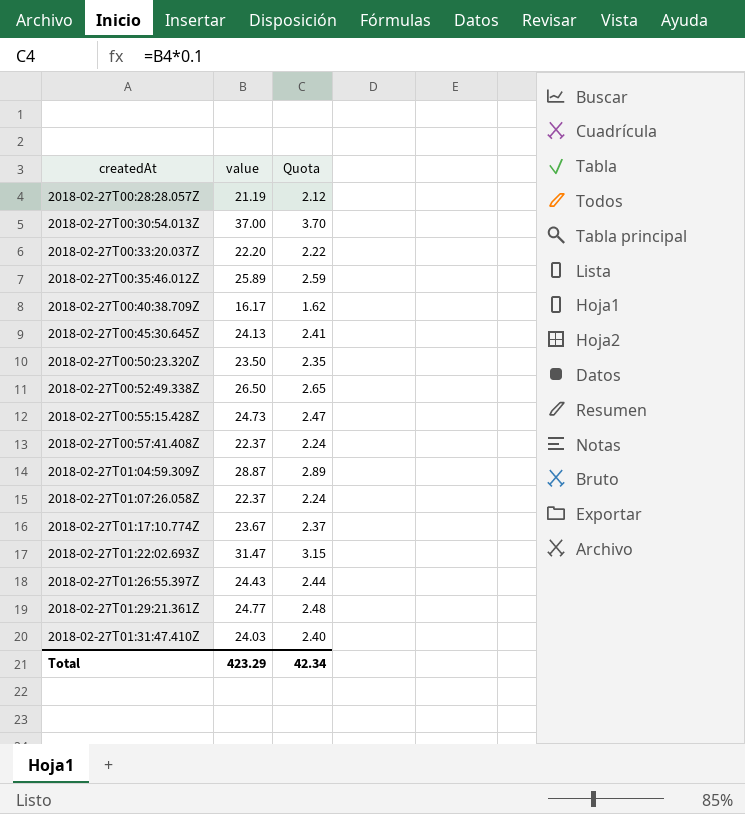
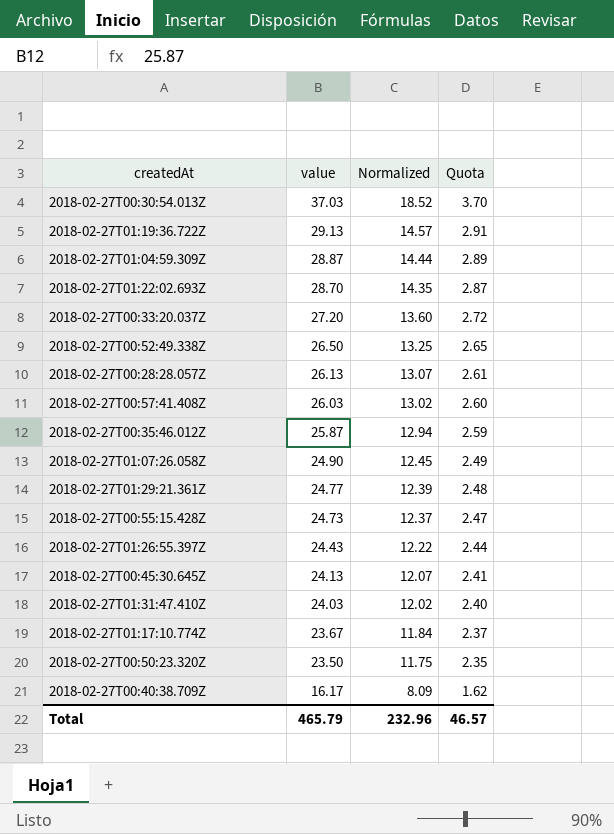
row order: createdAt ascending -> value descending
column Normalized | formula: none -> [value] * 0.5
2018-02-27T00:30:54.013Z | value: 37.00 -> 37.03
row 2018-02-27T01:19:36.722Z: none -> 29.13 | 14.57 | 2.91
2018-02-27T01:22:02.693Z | value: 31.47 -> 28.70
2018-02-27T01:22:02.693Z | Quota: 3.15 -> 2.87
2018-02-27T00:33:20.037Z | value: 22.20 -> 27.20
2018-02-27T00:33:20.037Z | Quota: 2.22 -> 2.72
2018-02-27T00:28:28.057Z | value: 21.19 -> 26.13
2018-02-27T00:28:28.057Z | Quota: 2.12 -> 2.61
2018-02-27T00:57:41.408Z | value: 22.37 -> 26.03
2018-02-27T00:57:41.408Z | Quota: 2.24 -> 2.60
2018-02-27T00:35:46.012Z | value: 25.89 -> 25.87
2018-02-27T01:07:26.058Z | value: 22.37 -> 24.90
2018-02-27T01:07:26.058Z | Quota: 2.24 -> 2.49
Total | value: 423.29 -> 465.79
Total | Quota: 42.34 -> 46.57

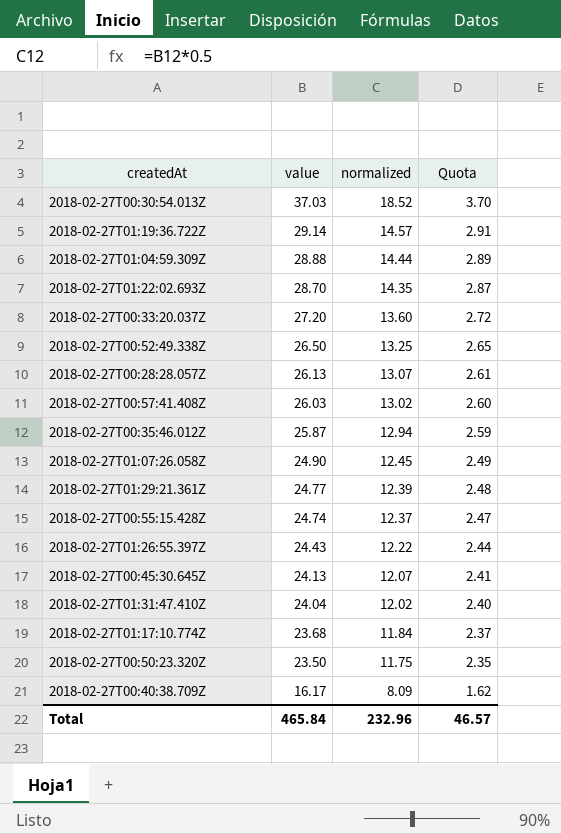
column name: Normalized -> normalized
2018-02-27T01:19:36.722Z | value: 29.13 -> 29.14
2018-02-27T01:04:59.309Z | value: 28.87 -> 28.88
2018-02-27T00:55:15.428Z | value: 24.73 -> 24.74
2018-02-27T01:31:47.410Z | value: 24.03 -> 24.04
2018-02-27T01:17:10.774Z | value: 23.67 -> 23.68
Total | value: 465.79 -> 465.84

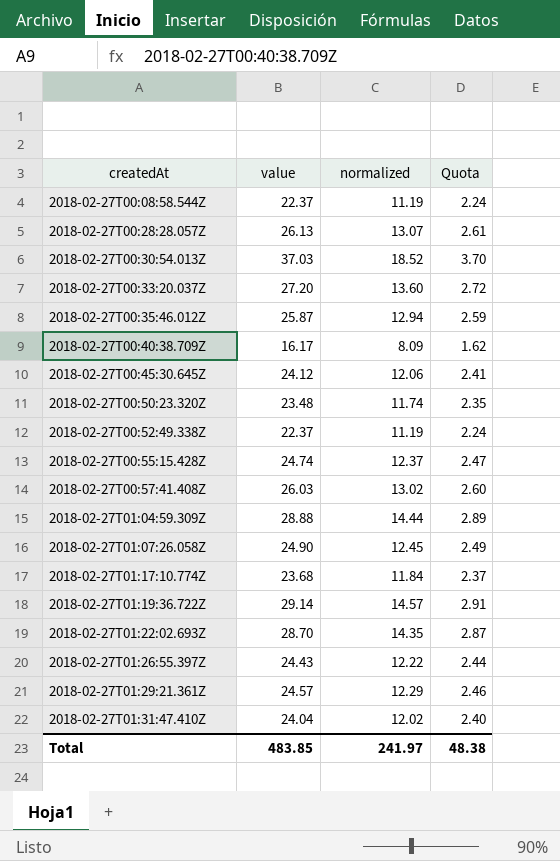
row order: value descending -> createdAt ascending
row 2018-02-27T00:08:58.544Z: none -> 22.37 | 11.19 | 2.24
2018-02-27T00:45:30.645Z | value: 24.13 -> 24.12
2018-02-27T00:45:30.645Z | normalized: 12.07 -> 12.06
2018-02-27T00:50:23.320Z | value: 23.50 -> 23.48
2018-02-27T00:50:23.320Z | normalized: 11.75 -> 11.74
2018-02-27T00:52:49.338Z | value: 26.50 -> 22.37
2018-02-27T00:52:49.338Z | normalized: 13.25 -> 11.19
2018-02-27T00:52:49.338Z | Quota: 2.65 -> 2.24
2018-02-27T01:29:21.361Z | value: 24.77 -> 24.57
2018-02-27T01:29:21.361Z | normalized: 12.39 -> 12.29
2018-02-27T01:29:21.361Z | Quota: 2.48 -> 2.46
Total | value: 465.84 -> 483.85
Total | normalized: 232.96 -> 241.97
Total | Quota: 46.57 -> 48.38

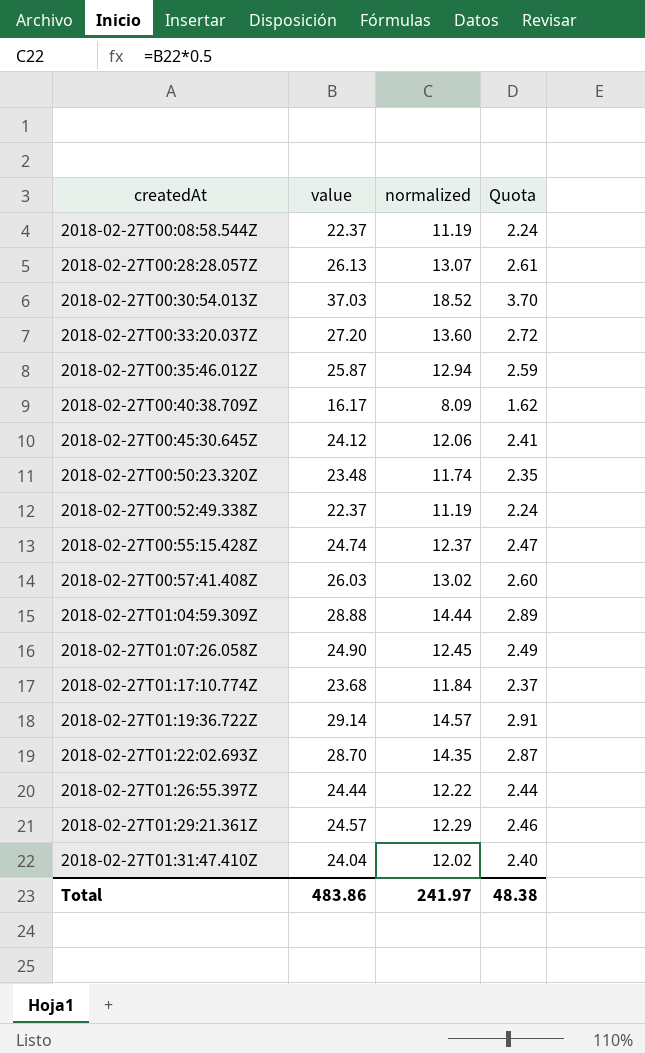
2018-02-27T01:26:55.397Z | value: 24.43 -> 24.44
Total | value: 483.85 -> 483.86

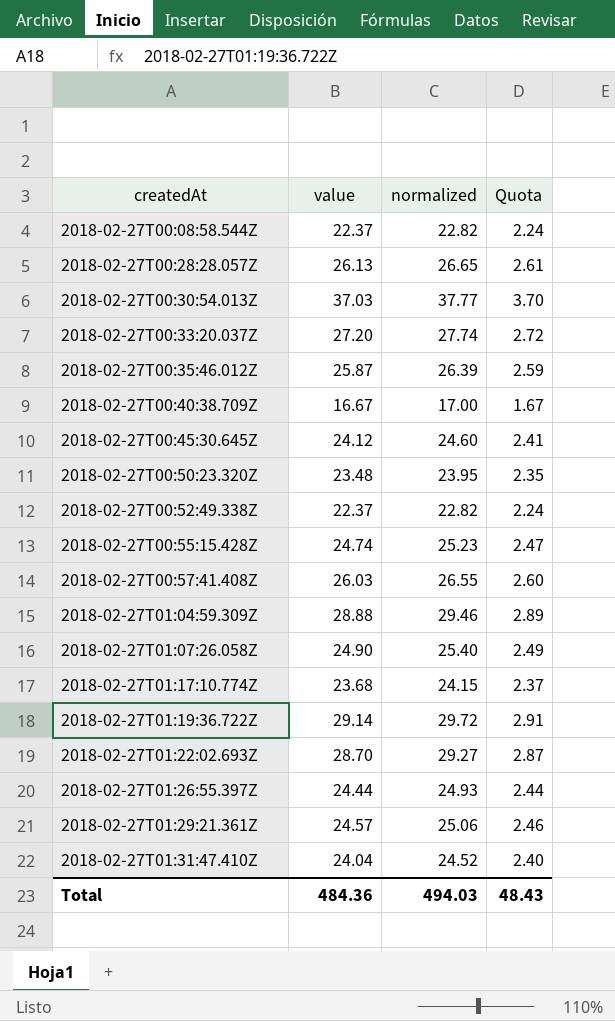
column normalized | formula: [value] * 0.5 -> [value] * 1.02
2018-02-27T00:40:38.709Z | value: 16.17 -> 16.67
2018-02-27T00:40:38.709Z | Quota: 1.62 -> 1.67
Total | value: 483.86 -> 484.36
Total | normalized: 241.97 -> 494.03
Total | Quota: 48.38 -> 48.43

